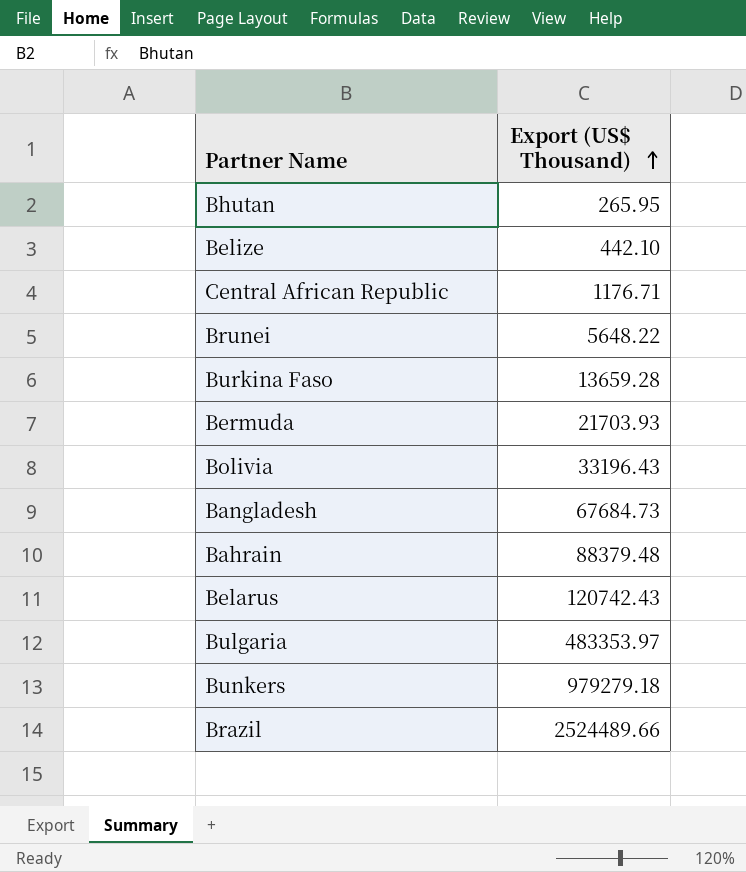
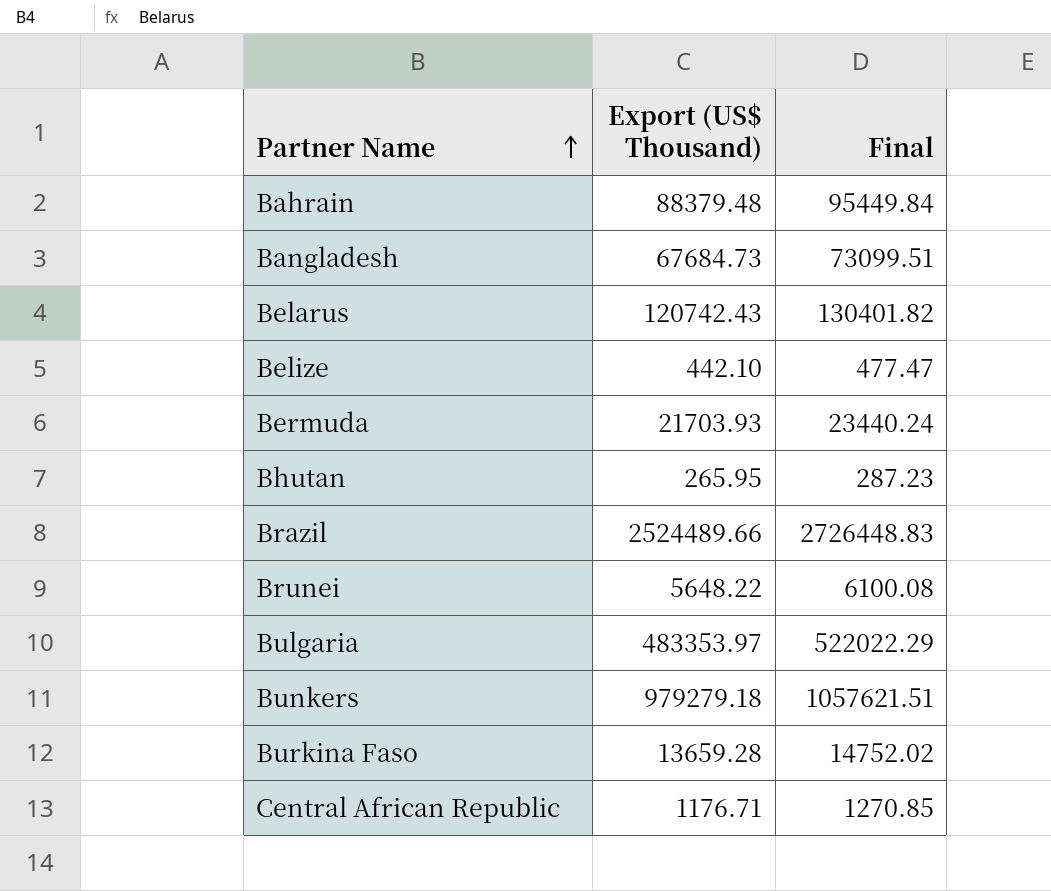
row order: Export (US$ Thousand) ascending -> Partner Name ascending
column Final | formula: none -> [Export (US$ Thousand)] * 1.08
row Bolivia: 33196.43 -> none

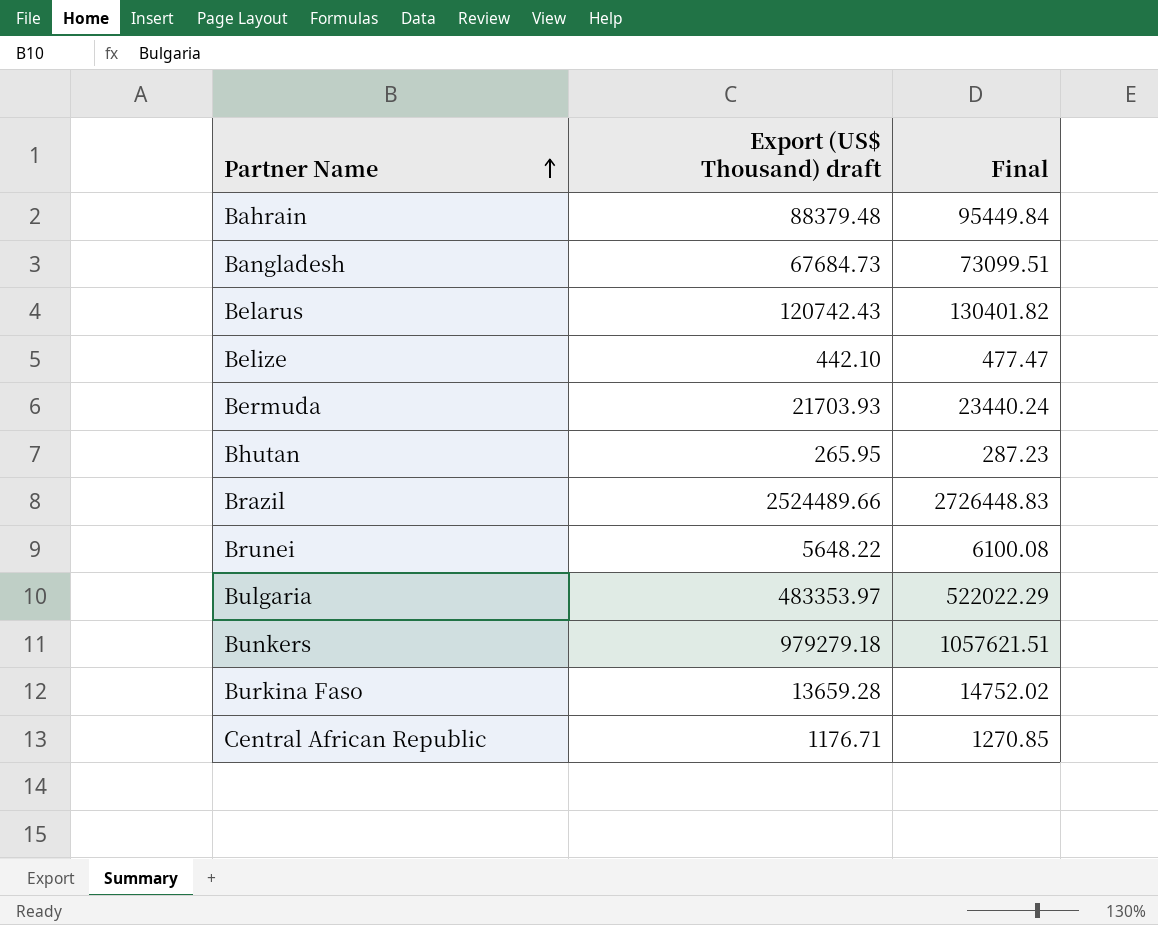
column name: Export (US$ Thousand) -> Export (US$ Thousand) draft

